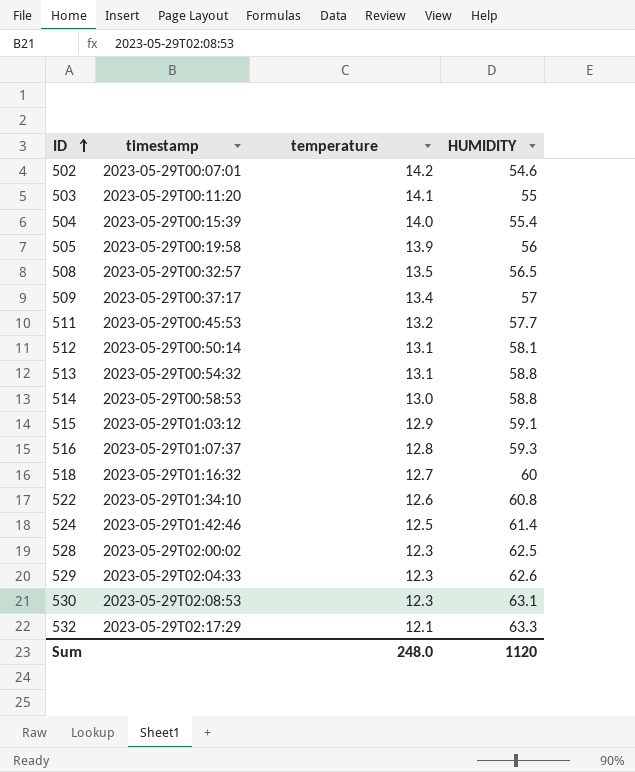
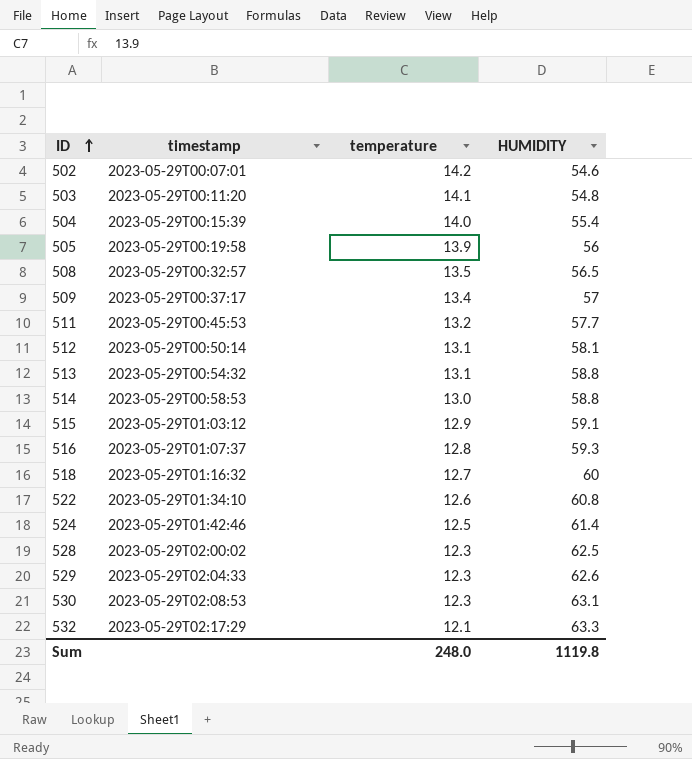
503 | HUMIDITY: 55 -> 54.8
Sum | HUMIDITY: 1120 -> 1119.8

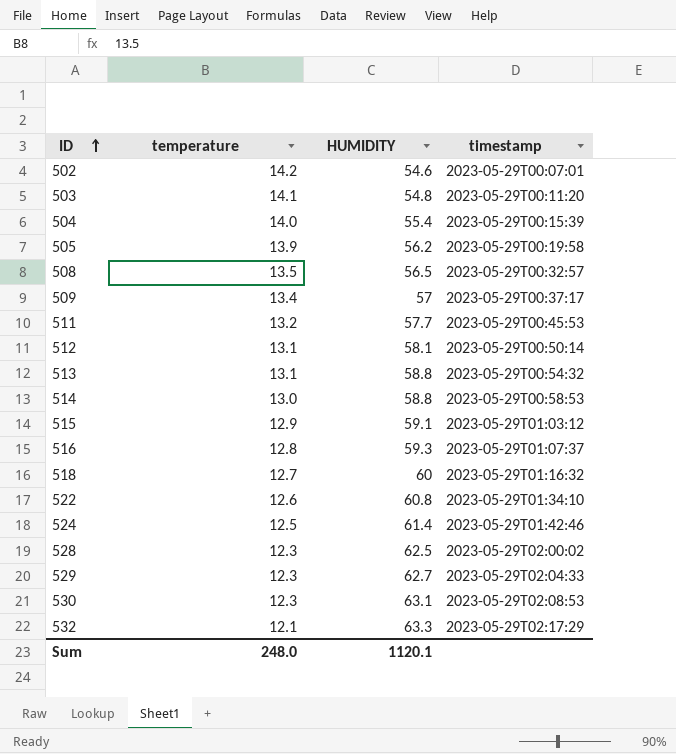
column timestamp | position: 2 -> 4
505 | HUMIDITY: 56 -> 56.2
529 | HUMIDITY: 62.6 -> 62.7
Sum | HUMIDITY: 1119.8 -> 1120.1

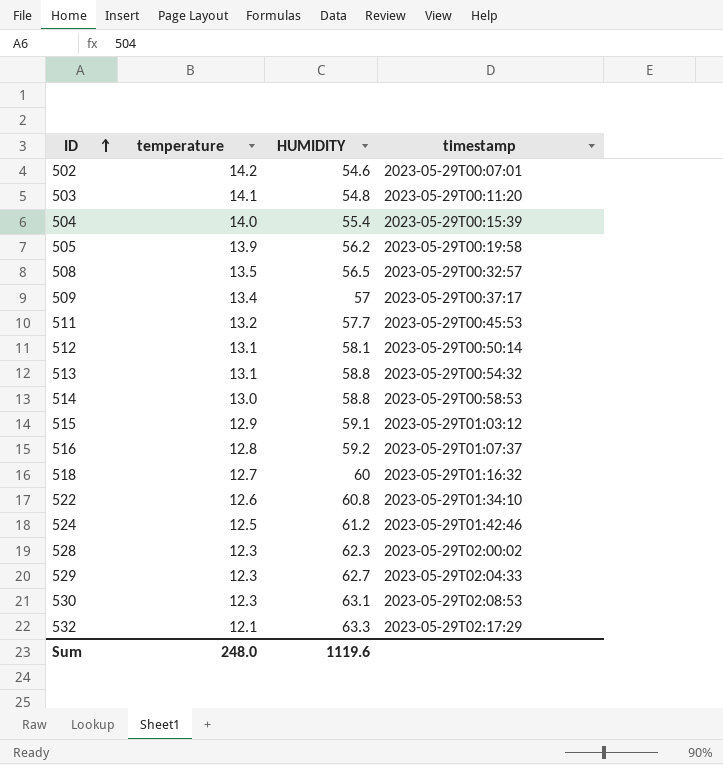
516 | HUMIDITY: 59.3 -> 59.2
524 | HUMIDITY: 61.4 -> 61.2
528 | HUMIDITY: 62.5 -> 62.3
Sum | HUMIDITY: 1120.1 -> 1119.6

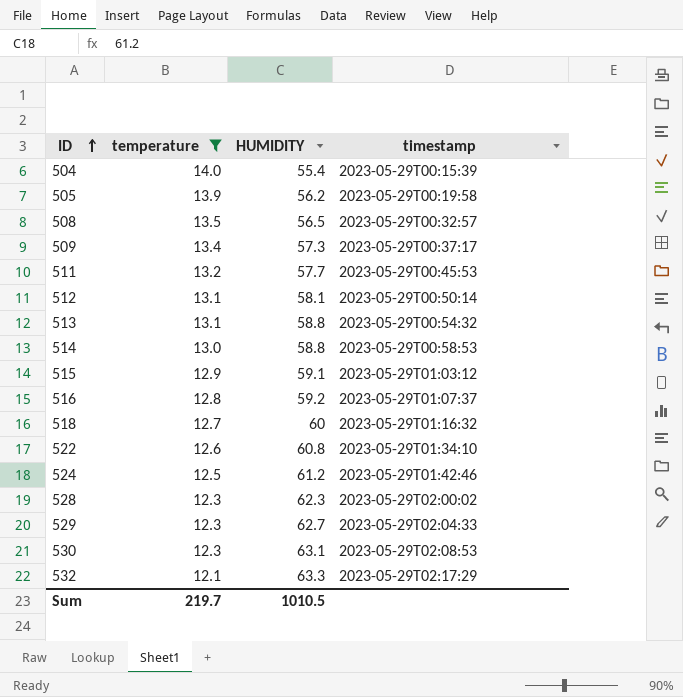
filter: none -> temperature <= 14.0
509 | HUMIDITY: 57 -> 57.3
Sum | temperature: 248.0 -> 219.7
Sum | HUMIDITY: 1119.6 -> 1010.5

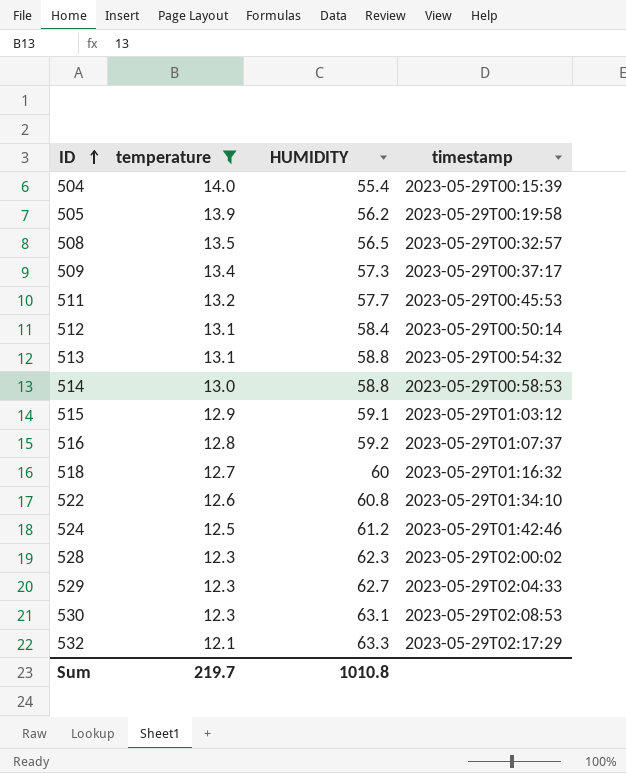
512 | HUMIDITY: 58.1 -> 58.4
Sum | HUMIDITY: 1010.5 -> 1010.8

